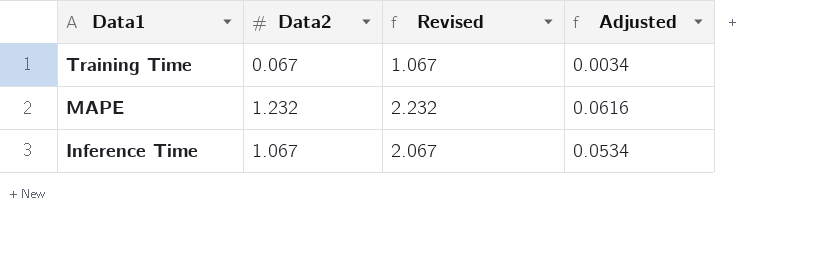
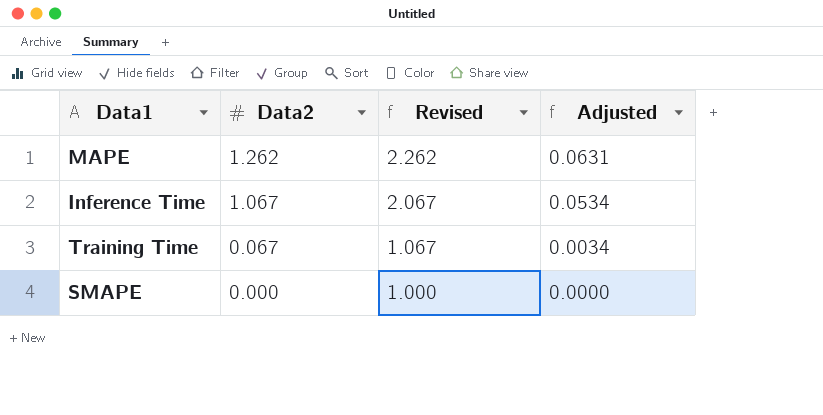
row order: Data1 descending -> Data2 descending
MAPE | Data2: 1.232 -> 1.262
MAPE | Revised: 2.232 -> 2.262
MAPE | Adjusted: 0.0616 -> 0.0631
row SMAPE: none -> 0.000 | 1.000 | 0.0000

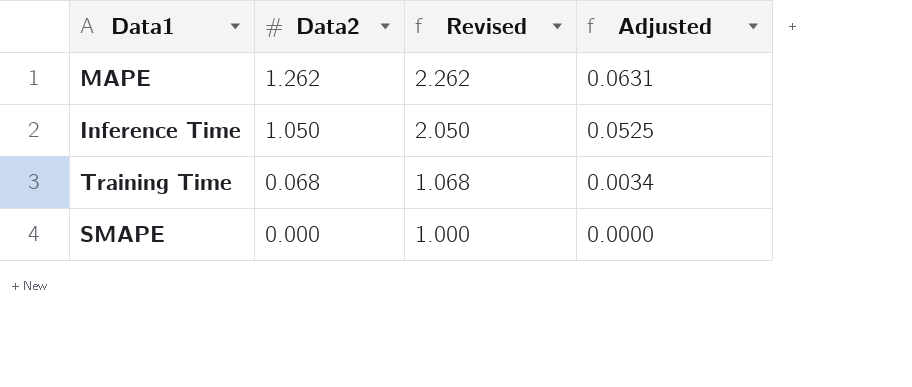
Inference Time | Data2: 1.067 -> 1.050
Inference Time | Revised: 2.067 -> 2.050
Inference Time | Adjusted: 0.0534 -> 0.0525
Training Time | Data2: 0.067 -> 0.068
Training Time | Revised: 1.067 -> 1.068

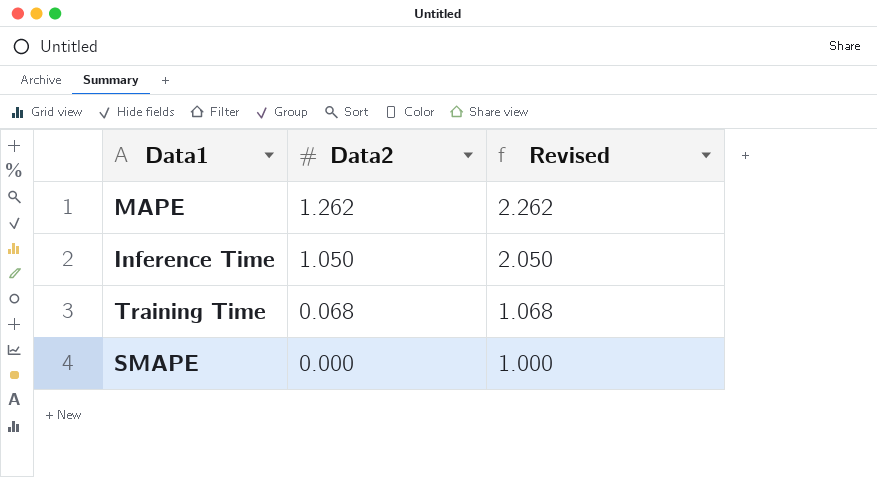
column Adjusted | formula: [Data2] * 0.05 -> none

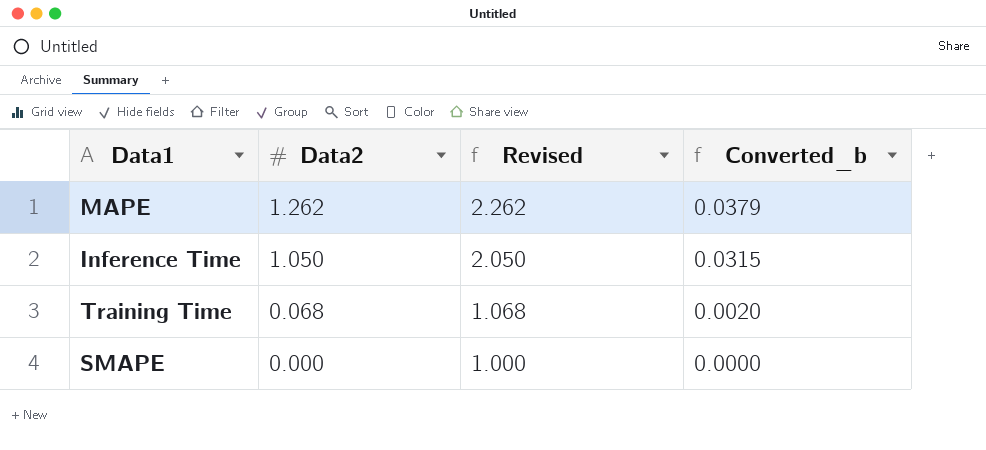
column Converted_b | formula: none -> [Data2] * 0.03

